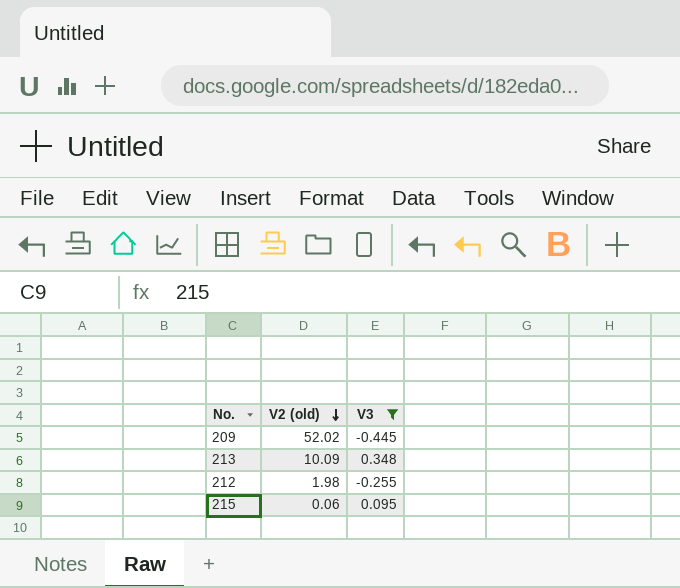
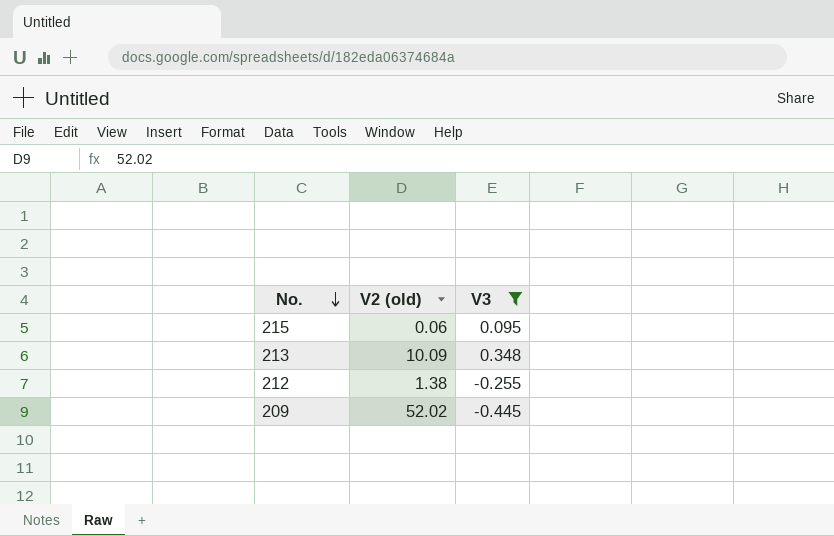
row order: V2 (old) descending -> No. descending
212 | V2 (old): 1.98 -> 1.38

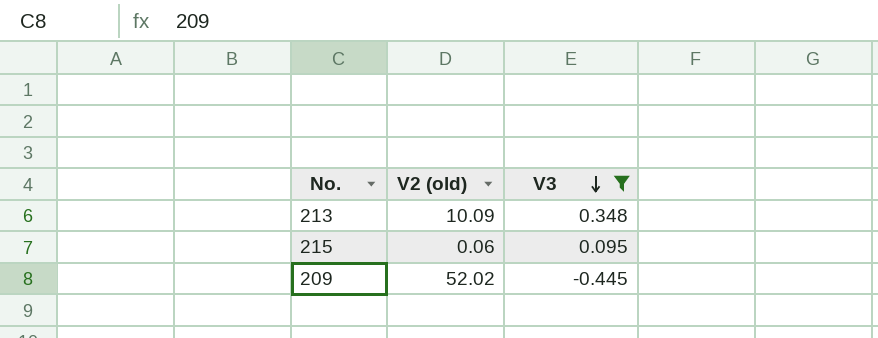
row order: No. descending -> V3 descending
row 212: 1.38 | -0.255 -> none

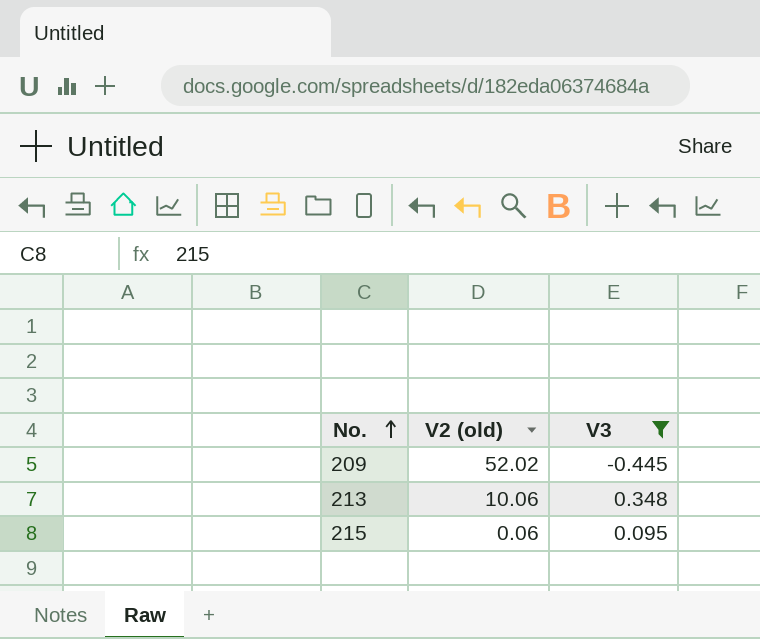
row order: V3 descending -> No. ascending
213 | V2 (old): 10.09 -> 10.06

